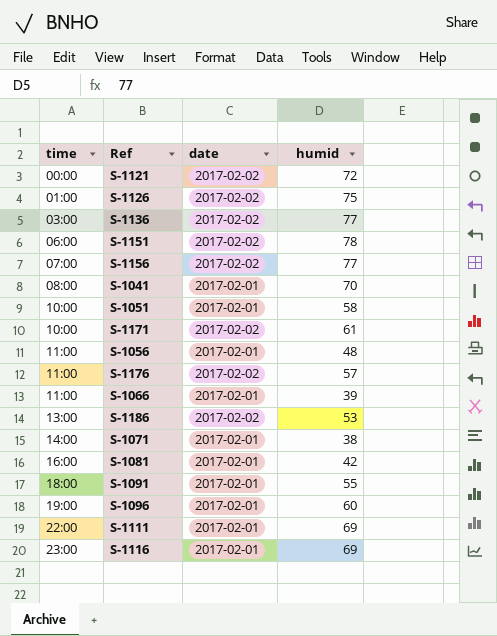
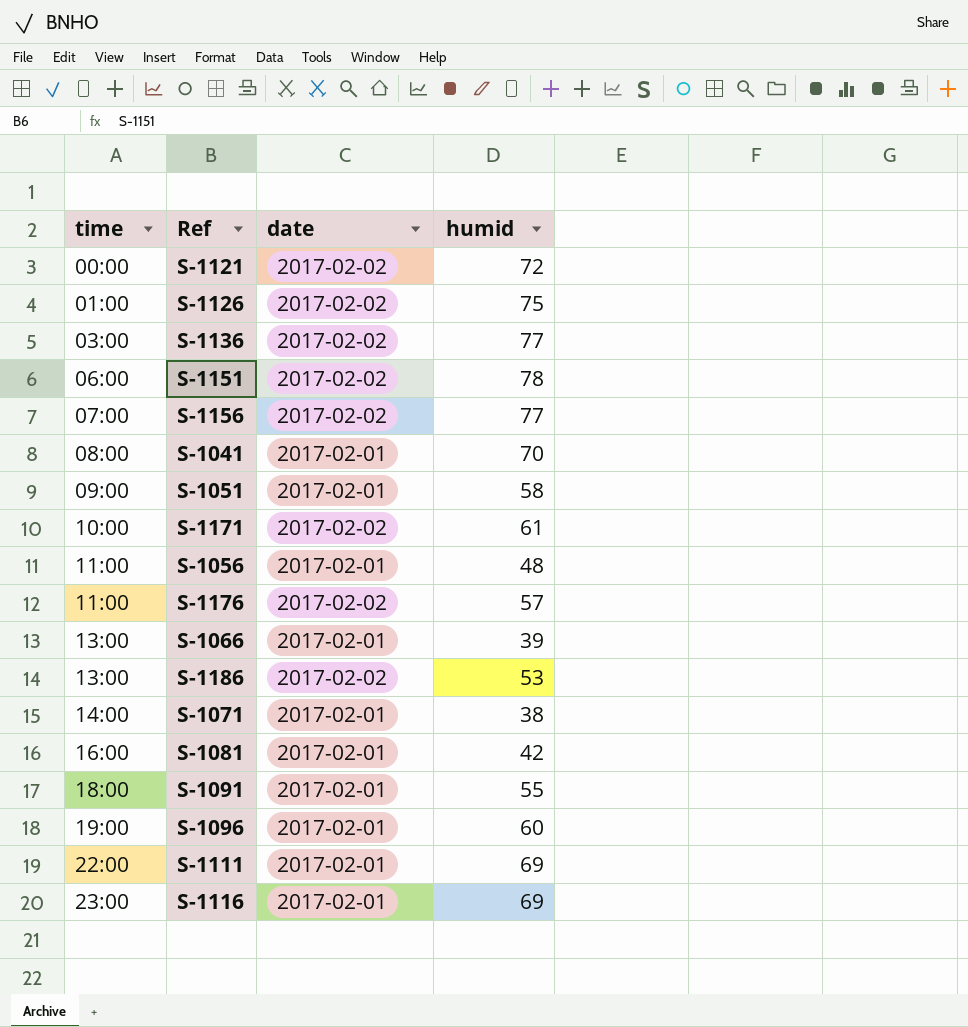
S-1051 | time: 10:00 -> 09:00
S-1066 | time: 11:00 -> 13:00

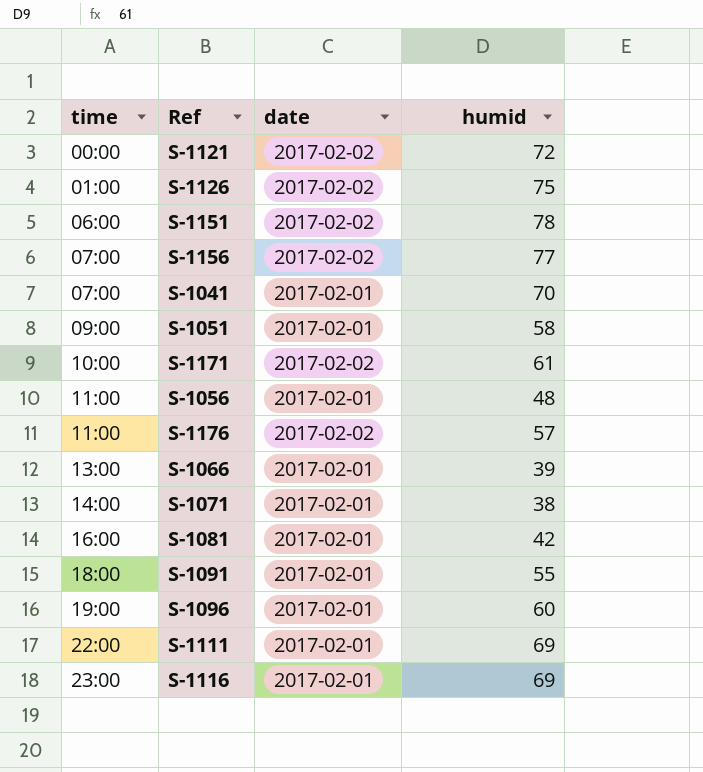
row S-1136: 03:00 | 2017-02-02 | 77 -> none
row S-1186: 13:00 | 2017-02-02 | 53 -> none
S-1041 | time: 08:00 -> 07:00

